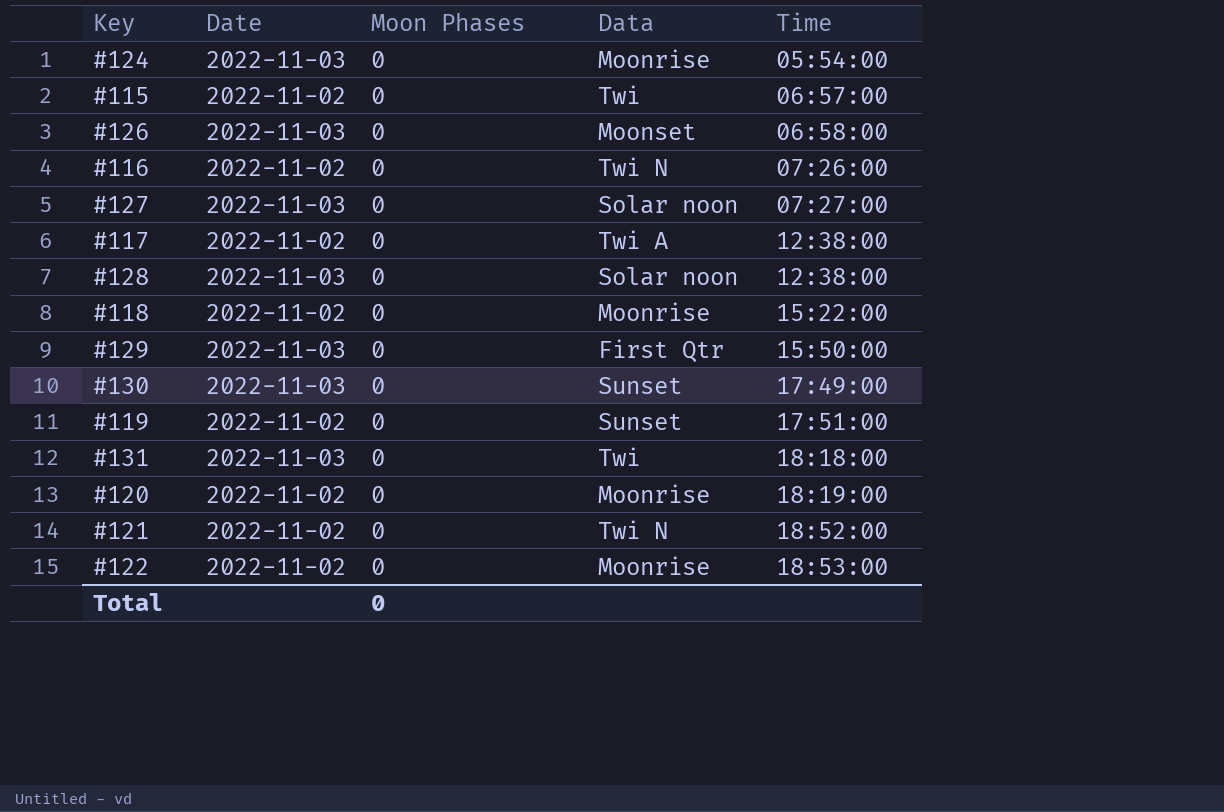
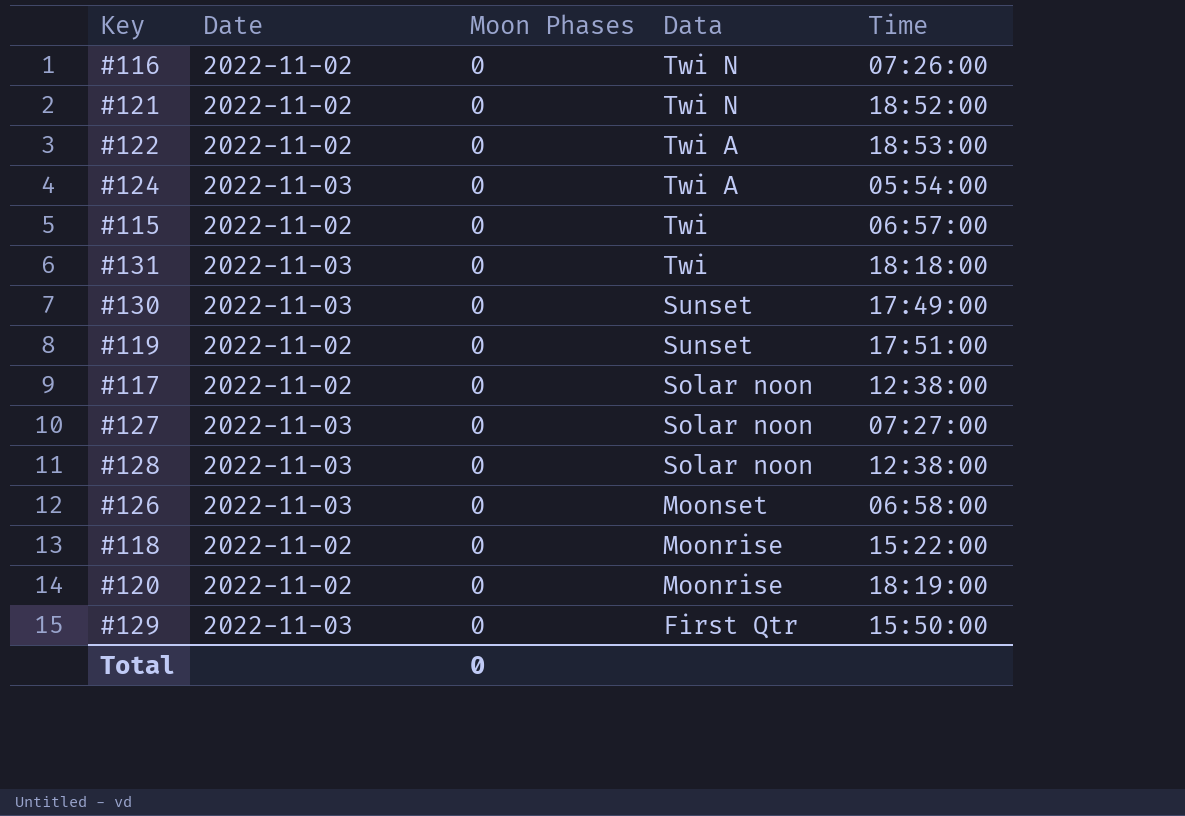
row order: Time ascending -> Data descending
#122 | Data: Moonrise -> Twi A
#124 | Data: Moonrise -> Twi A
#117 | Data: Twi A -> Solar noon

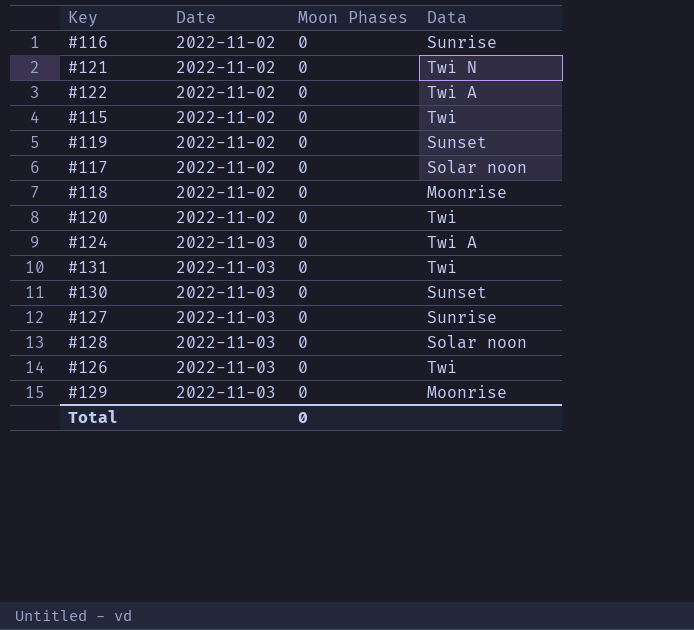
row order: Data descending -> Date ascending
column Time | position: 5 -> none
#116 | Data: Twi N -> Sunrise
#120 | Data: Moonrise -> Twi
#127 | Data: Solar noon -> Sunrise
#126 | Data: Moonset -> Twi
#129 | Data: First Qtr -> Moonrise

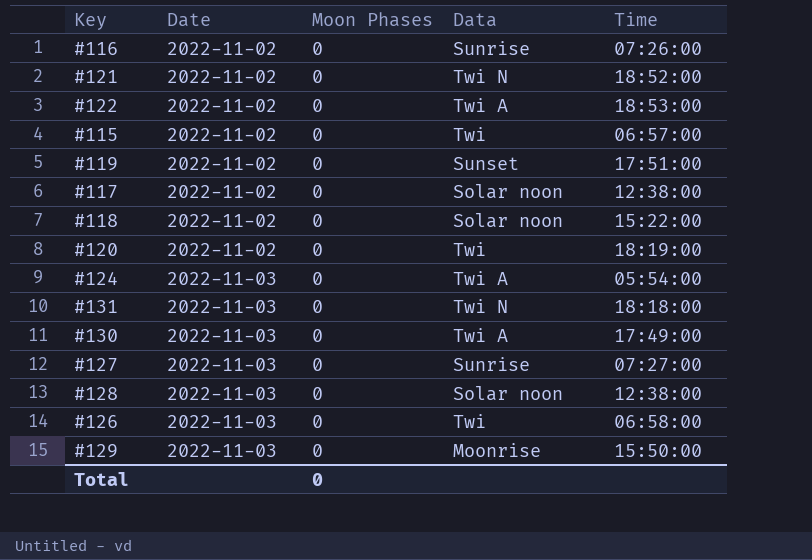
column Time | position: none -> 5
#118 | Data: Moonrise -> Solar noon
#131 | Data: Twi -> Twi N
#130 | Data: Sunset -> Twi A

